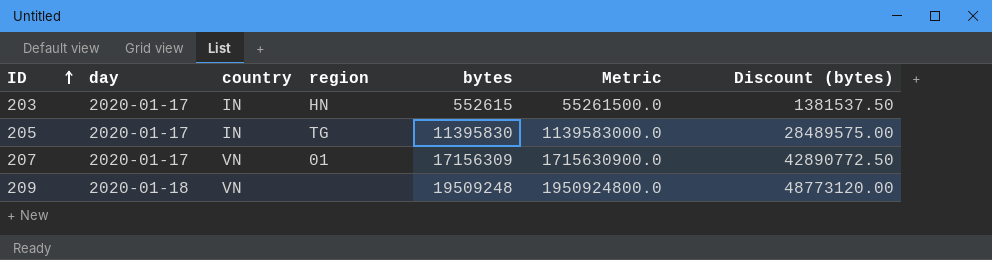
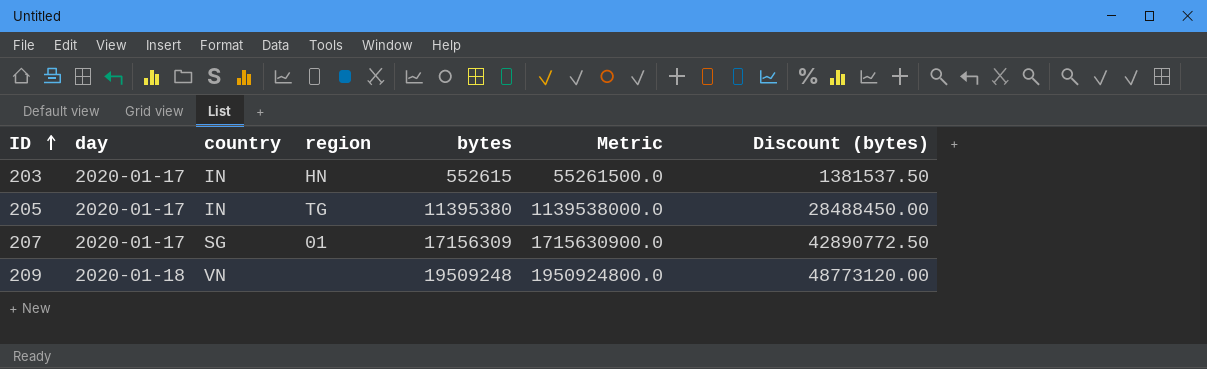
205 | bytes: 11395830 -> 11395380
205 | Metric: 1139583000.0 -> 1139538000.0
205 | Discount (bytes): 28489575.00 -> 28488450.00
207 | country: VN -> SG

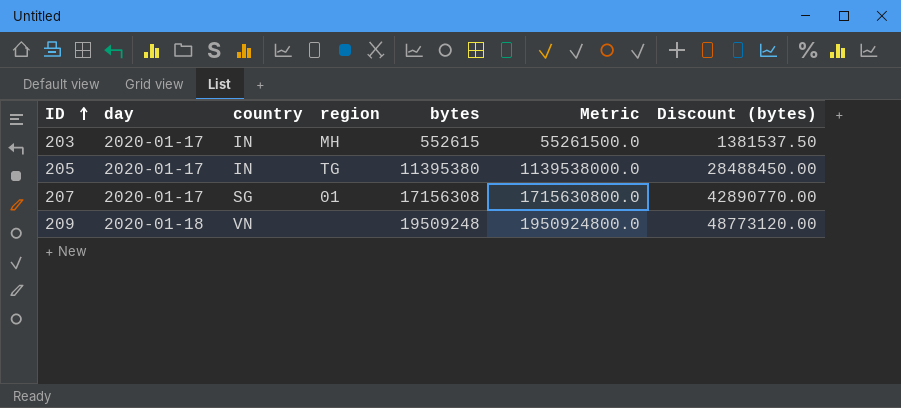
203 | region: HN -> MH
207 | bytes: 17156309 -> 17156308
207 | Metric: 1715630900.0 -> 1715630800.0
207 | Discount (bytes): 42890772.50 -> 42890770.00

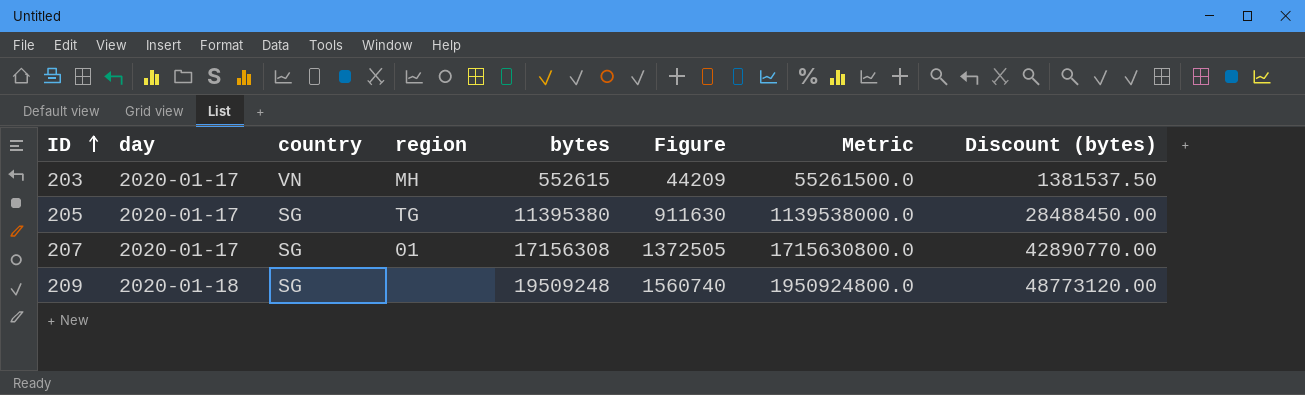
column Figure | formula: none -> [bytes] * 0.08
203 | country: IN -> VN
205 | country: IN -> SG
209 | country: VN -> SG

